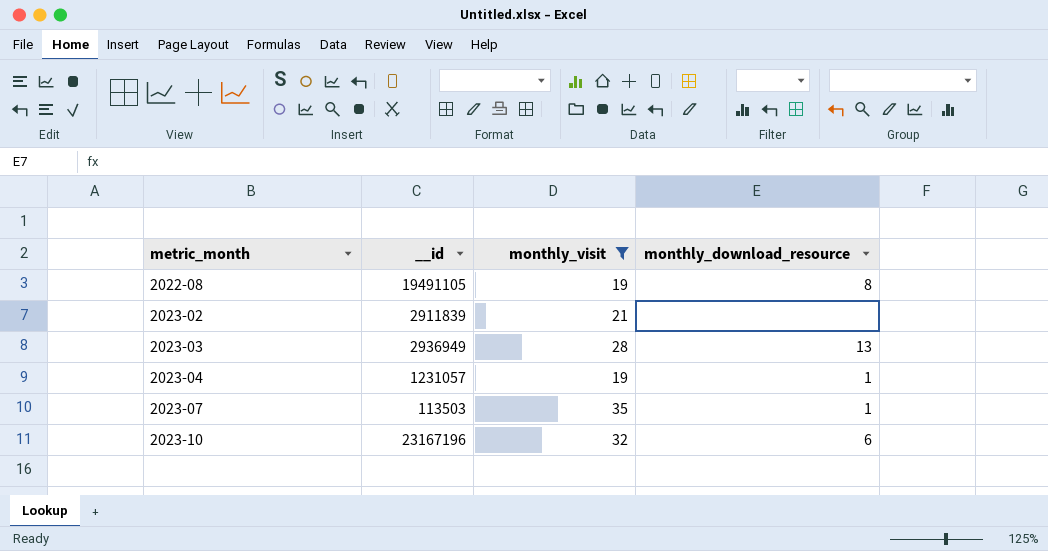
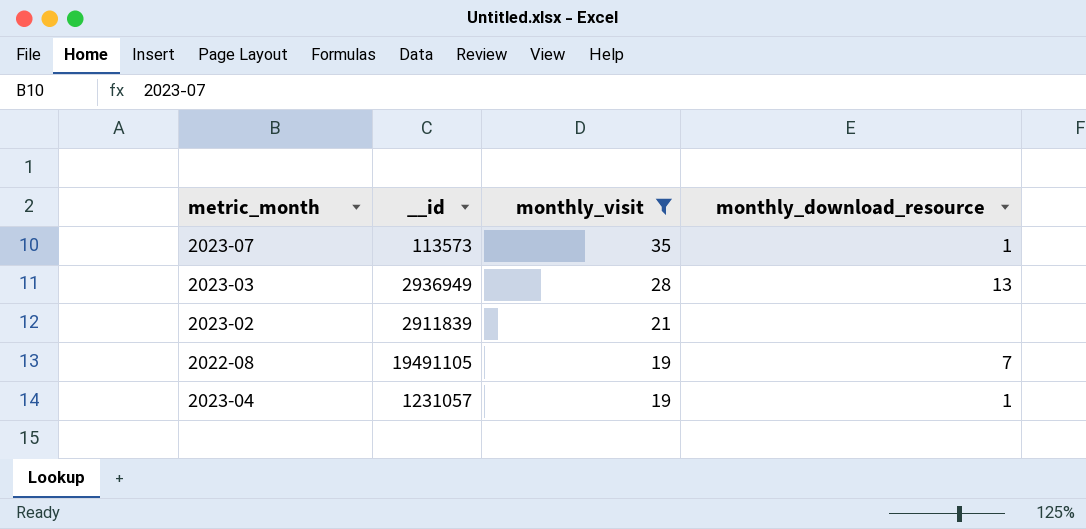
row order: metric_month ascending -> monthly_visit descending
row 2023-10: 23167196 | 32 | 6 -> none
2023-07 | __id: 113503 -> 113573
2022-08 | monthly_download_resource: 8 -> 7

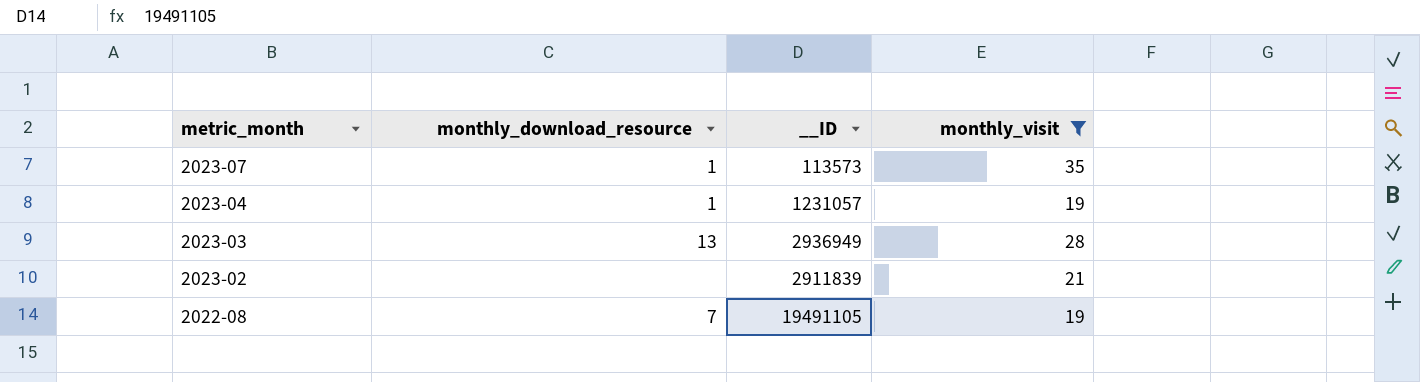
row order: monthly_visit descending -> metric_month descending
column monthly_download_resource | position: 4 -> 2
column name: __id -> __ID

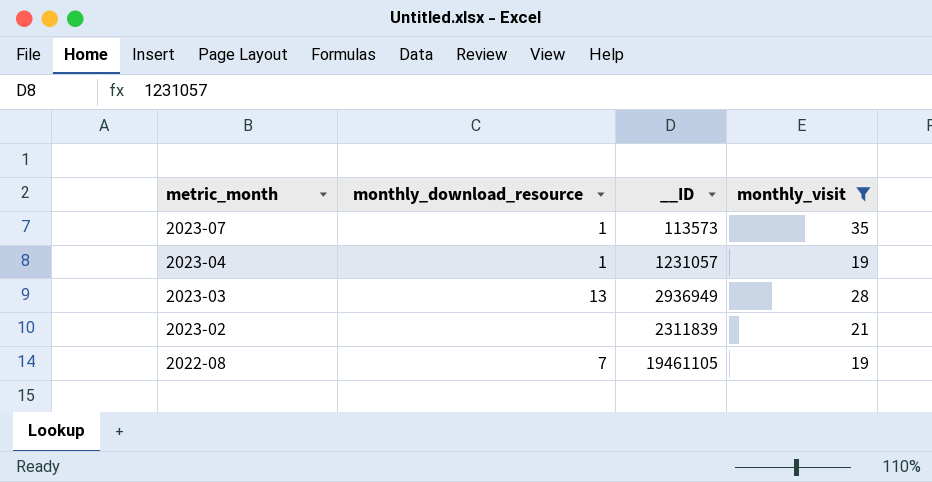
2023-02 | __ID: 2911839 -> 2311839
2022-08 | __ID: 19491105 -> 19461105

